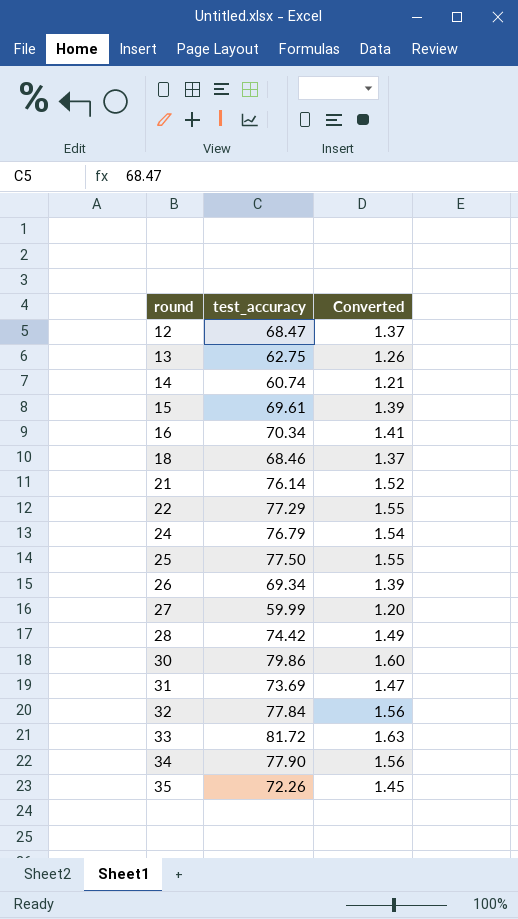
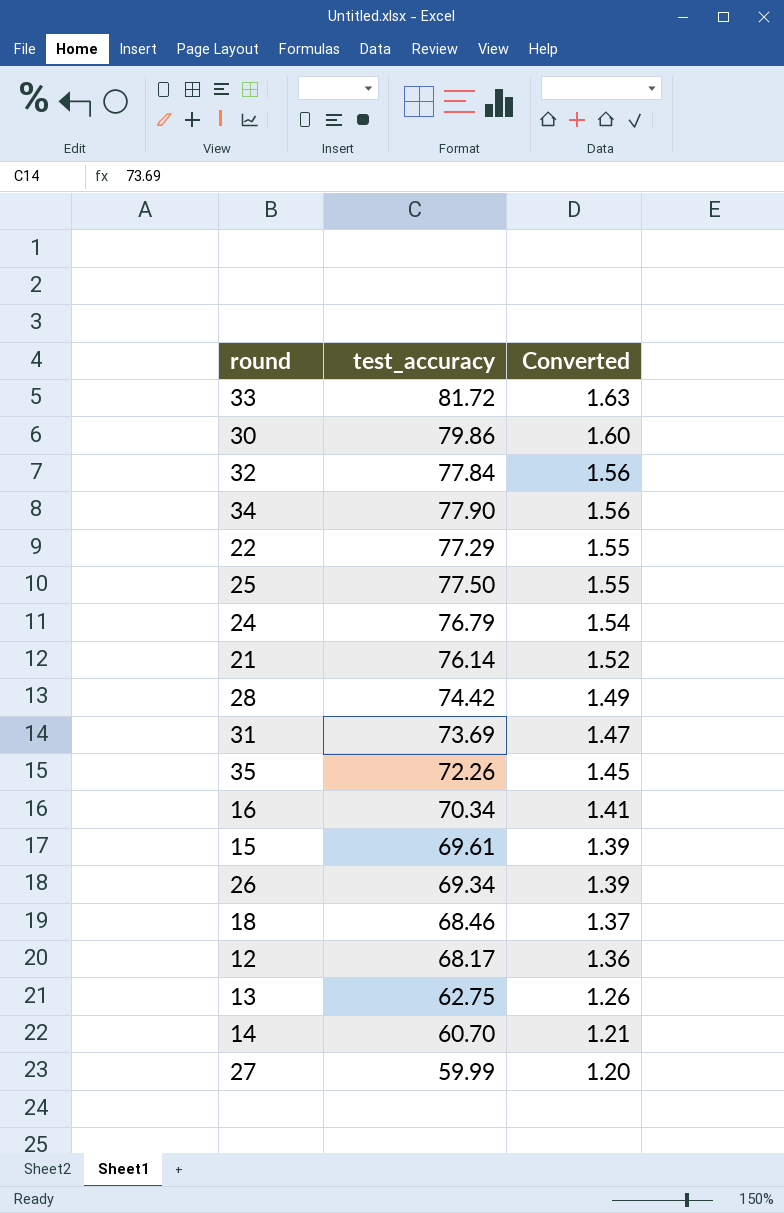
row order: round ascending -> Converted descending
12 | test_accuracy: 68.47 -> 68.17
12 | Converted: 1.37 -> 1.36
14 | test_accuracy: 60.74 -> 60.70

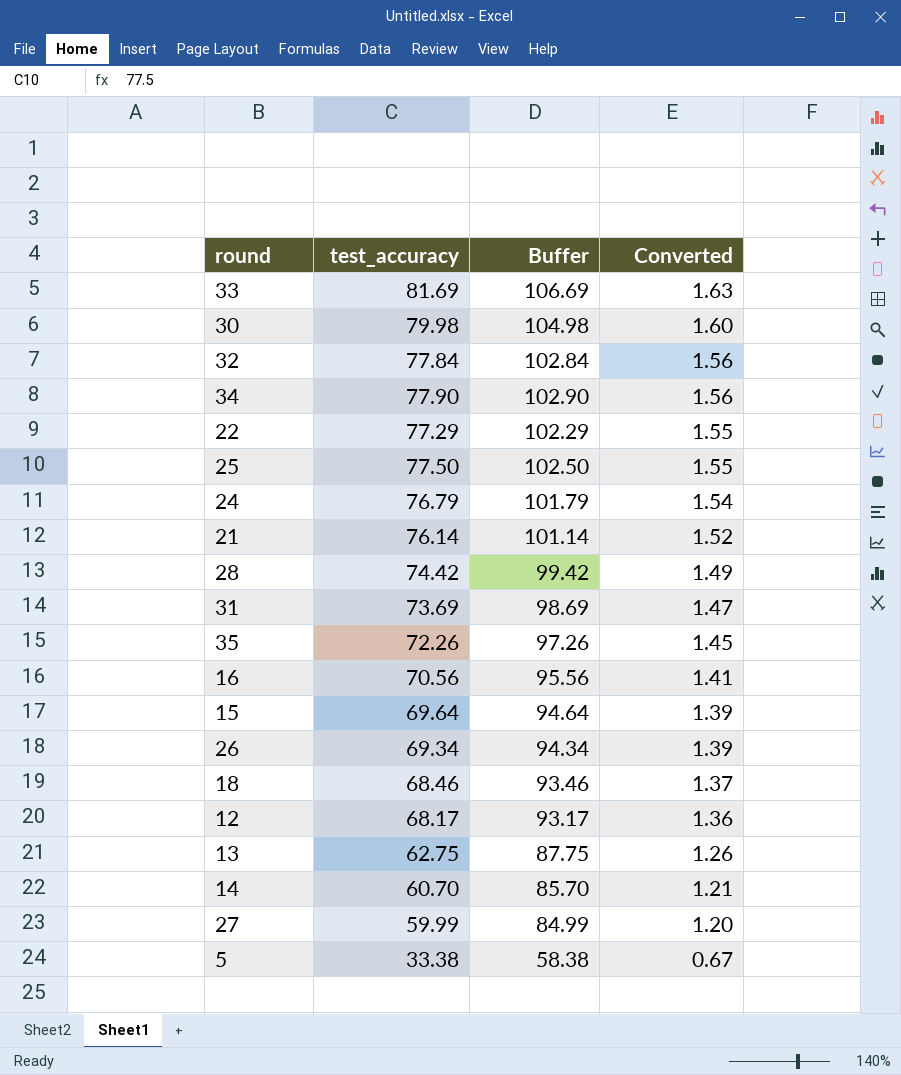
column Buffer | formula: none -> [test_accuracy] + 25
33 | test_accuracy: 81.72 -> 81.69
30 | test_accuracy: 79.86 -> 79.98
16 | test_accuracy: 70.34 -> 70.56
15 | test_accuracy: 69.61 -> 69.64
row 5: none -> 33.38 | 58.38 | 0.67

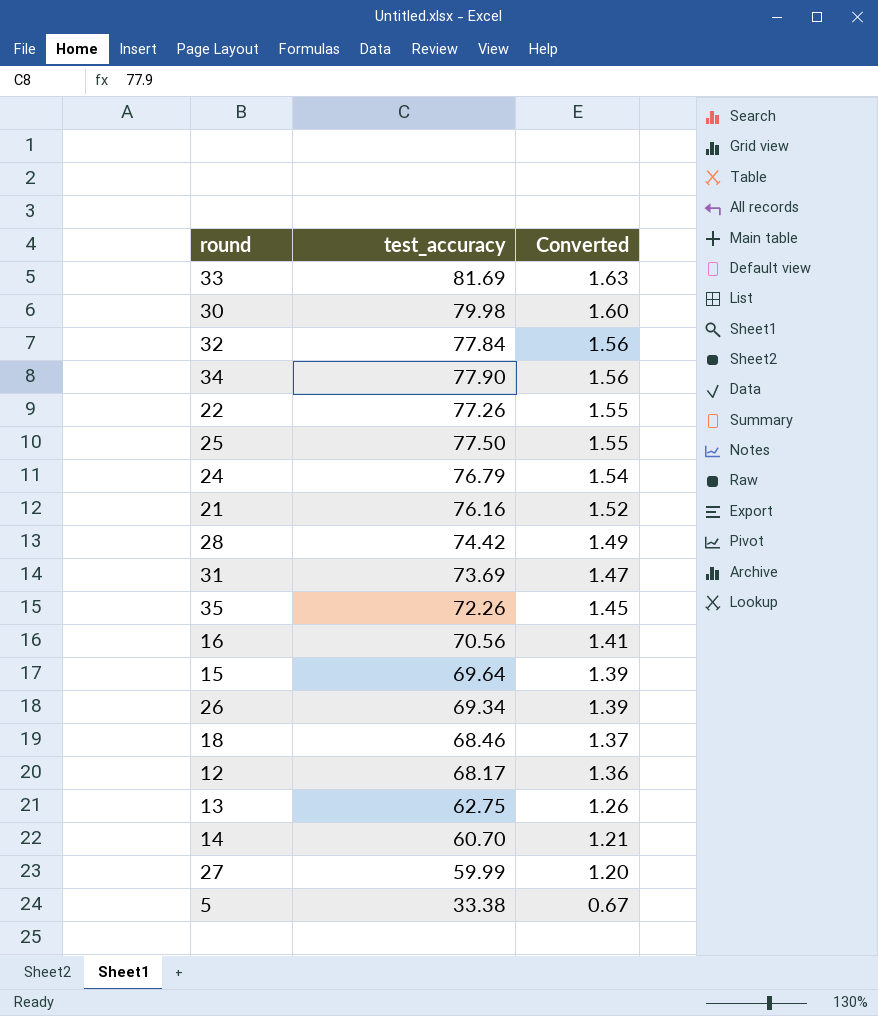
column Buffer | formula: [test_accuracy] + 25 -> none
22 | test_accuracy: 77.29 -> 77.26
21 | test_accuracy: 76.14 -> 76.16

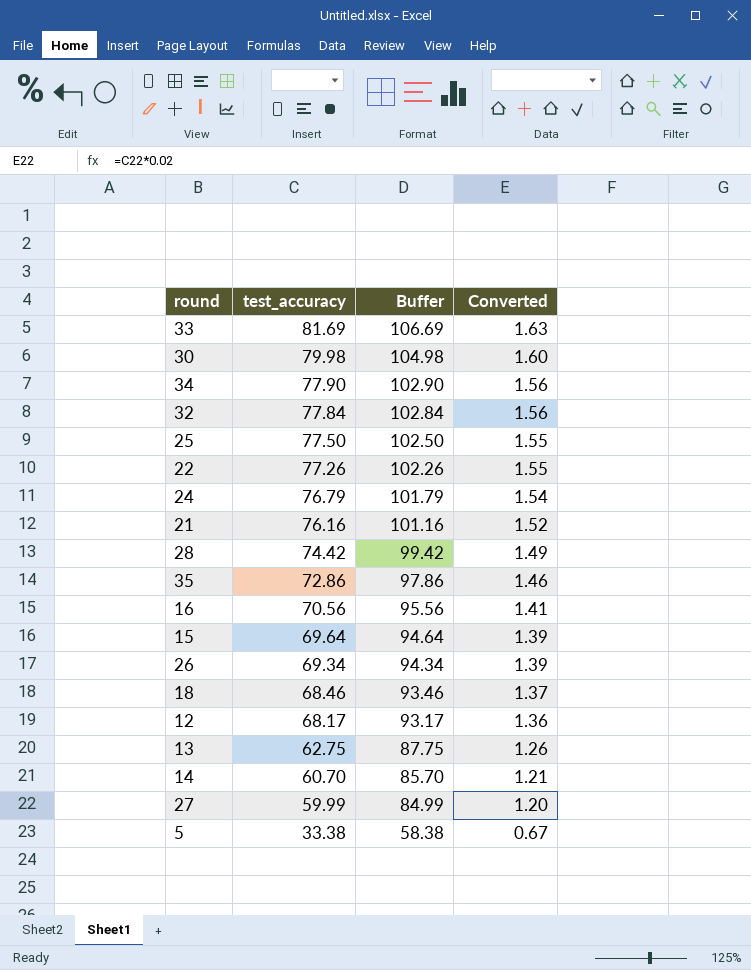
row order: Converted descending -> test_accuracy descending
column Buffer | formula: none -> [test_accuracy] + 25
row 31: 73.69 | 1.47 -> none
35 | test_accuracy: 72.26 -> 72.86
35 | Converted: 1.45 -> 1.46

